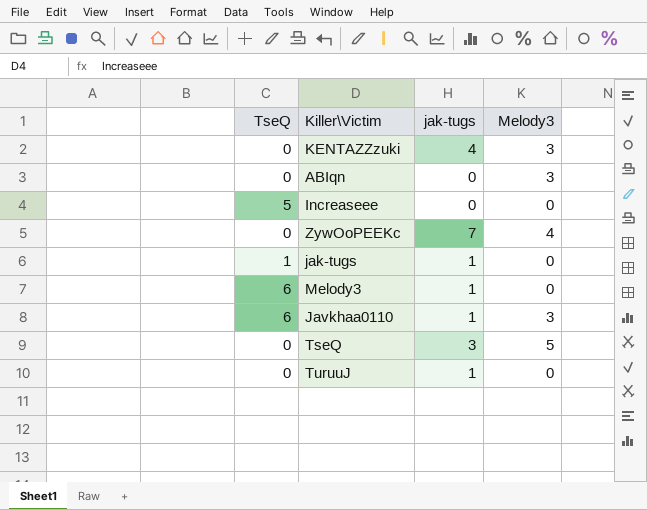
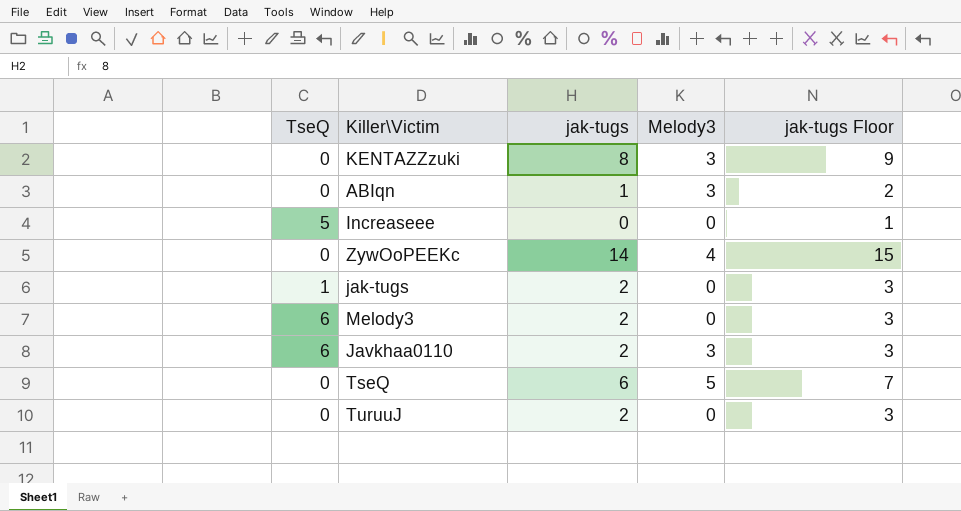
column jak-tugs Floor | formula: none -> [jak-tugs] + 1
KENTAZZzuki | jak-tugs: 4 -> 8
ABIqn | jak-tugs: 0 -> 1
ZywOoPEEKc | jak-tugs: 7 -> 14
jak-tugs | jak-tugs: 1 -> 2
Melody3 | jak-tugs: 1 -> 2
Javkhaa0110 | jak-tugs: 1 -> 2
TseQ | jak-tugs: 3 -> 6
TuruuJ | jak-tugs: 1 -> 2

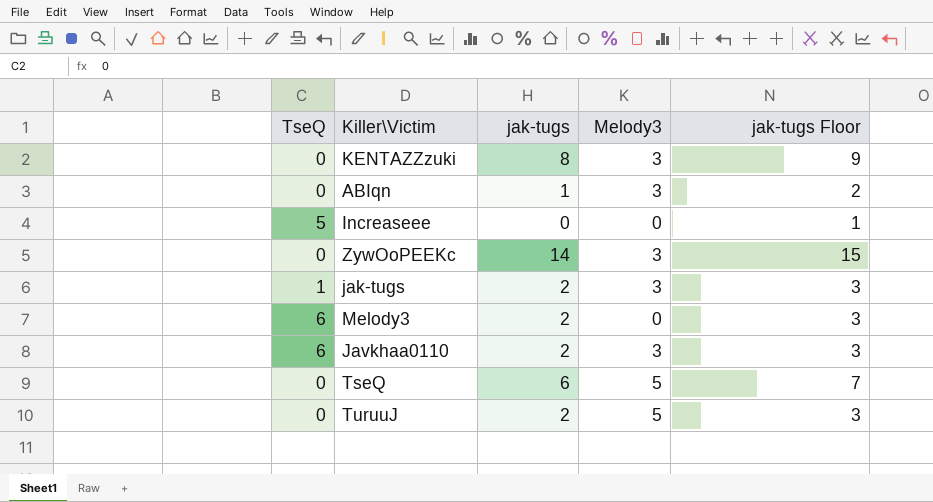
ZywOoPEEKc | Melody3: 4 -> 3
jak-tugs | Melody3: 0 -> 3
TuruuJ | Melody3: 0 -> 5

